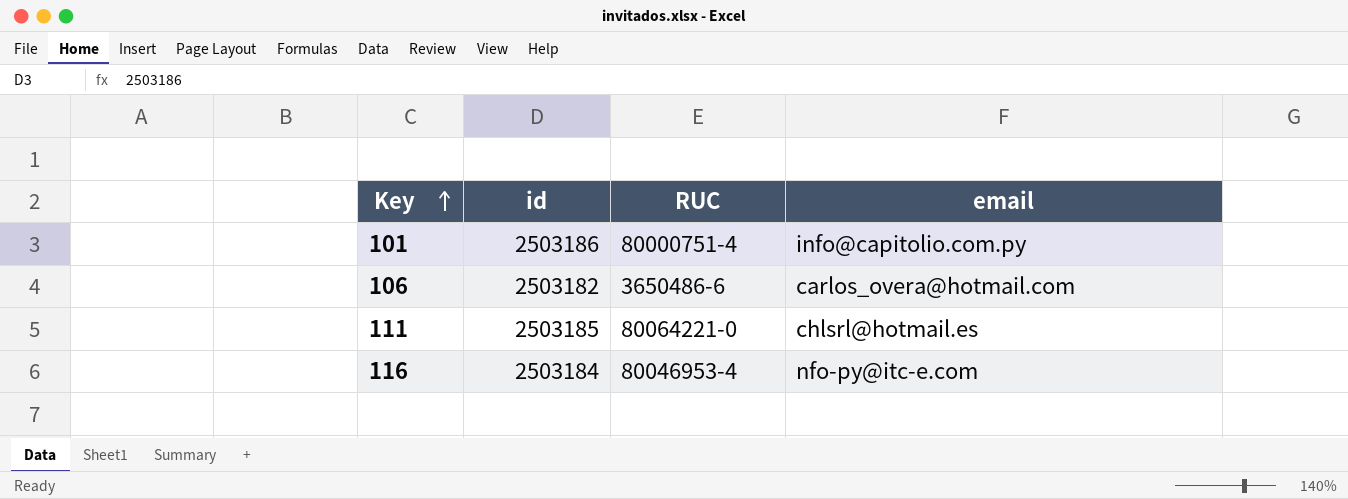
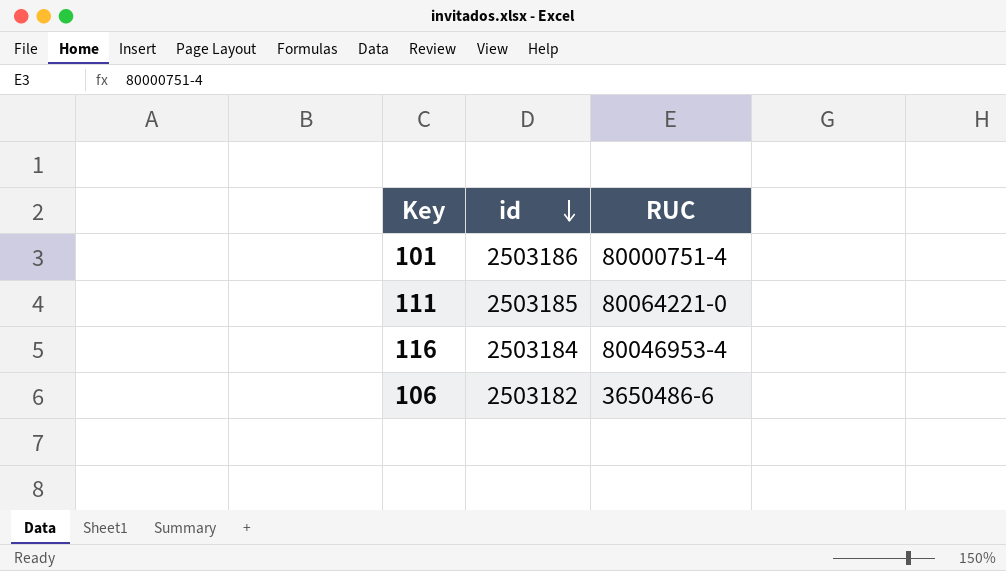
row order: Key ascending -> id descending
column email | position: 4 -> none

